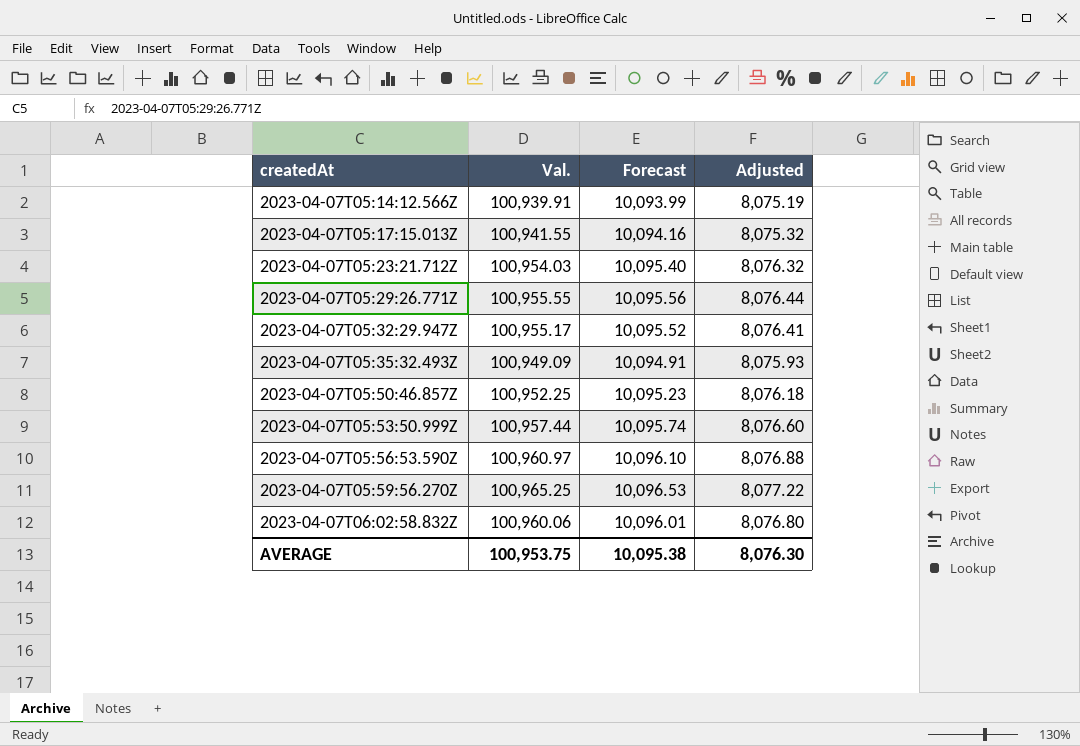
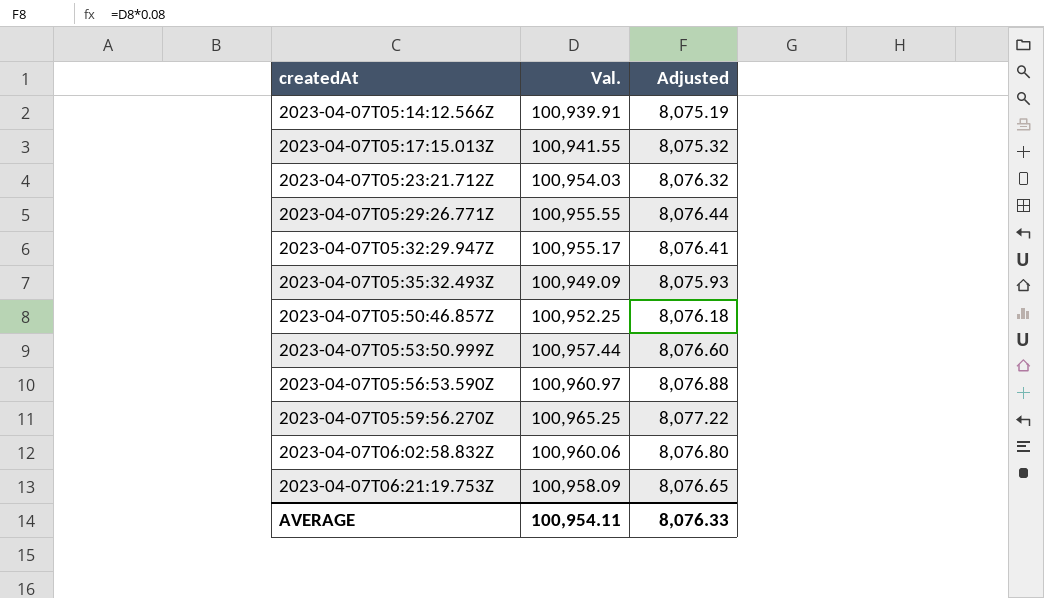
column Forecast | formula: [Val.] * 0.1 -> none
row 2023-04-07T06:21:19.753Z: none -> 100,958.09 | 8,076.65
AVERAGE | Val.: 100,953.75 -> 100,954.11
AVERAGE | Adjusted: 8,076.30 -> 8,076.33

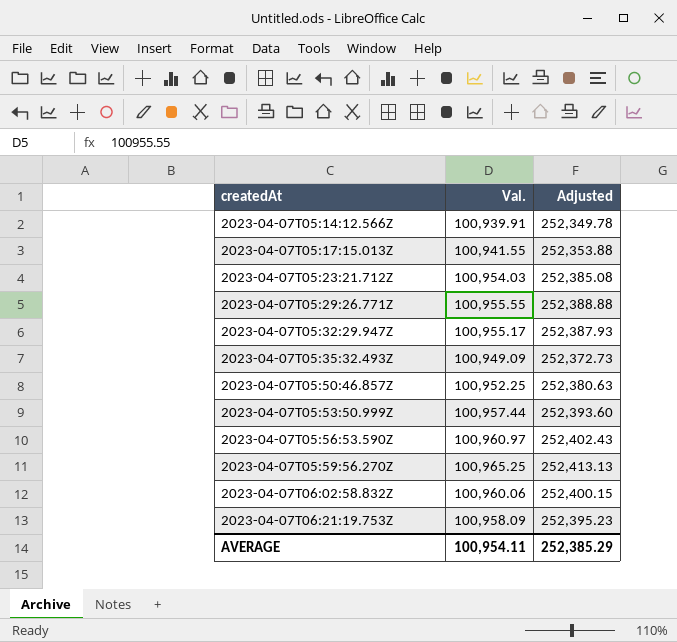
column Adjusted | formula: [Val.] * 0.08 -> [Val.] * 2.5
AVERAGE | Adjusted: 8,076.33 -> 252,385.29

